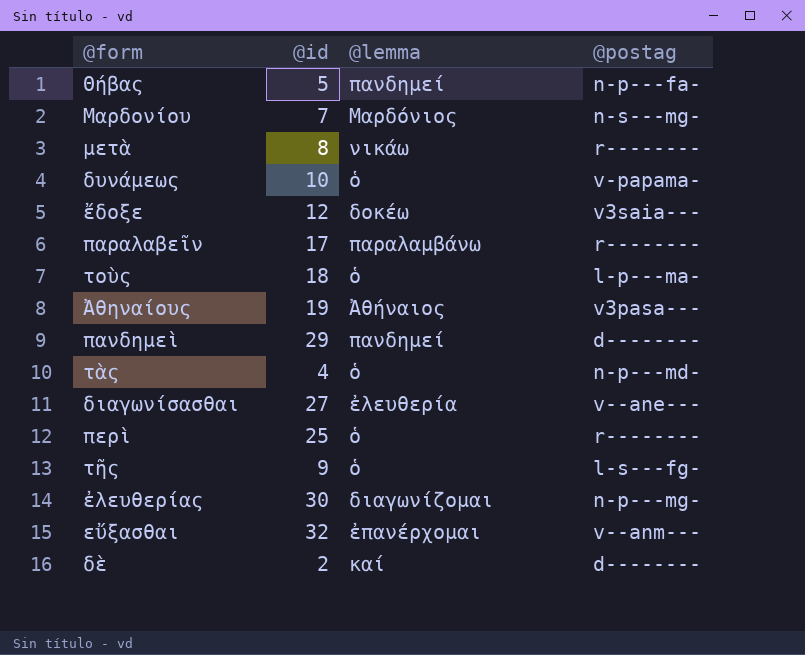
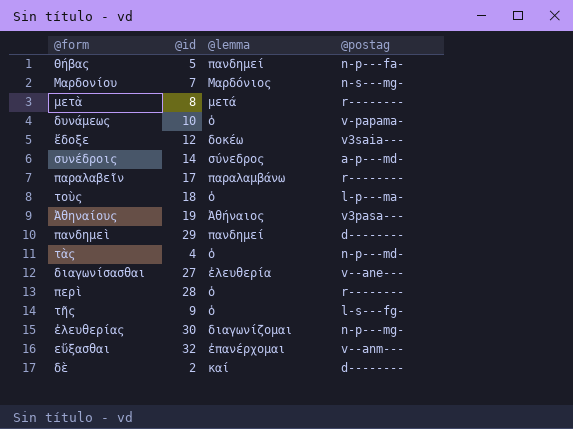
μετὰ | @lemma: νικάω -> μετά
row συνέδροις: none -> 14 | σύνεδρος | a-p---md-
περὶ | @id: 25 -> 28

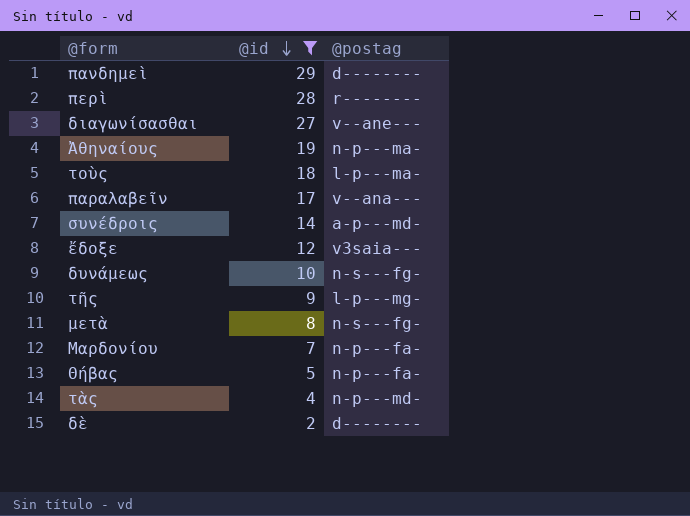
filter: none -> @id <= 29
row order: none -> @id descending
column @lemma | position: 3 -> none
Ἀθηναίους | @postag: v3pasa--- -> n-p---ma-
παραλαβεῖν | @postag: r-------- -> v--ana---
δυνάμεως | @postag: v-papama- -> n-s---fg-
τῆς | @postag: l-s---fg- -> l-p---mg-
μετὰ | @postag: r-------- -> n-s---fg-
Μαρδονίου | @postag: n-s---mg- -> n-p---fa-

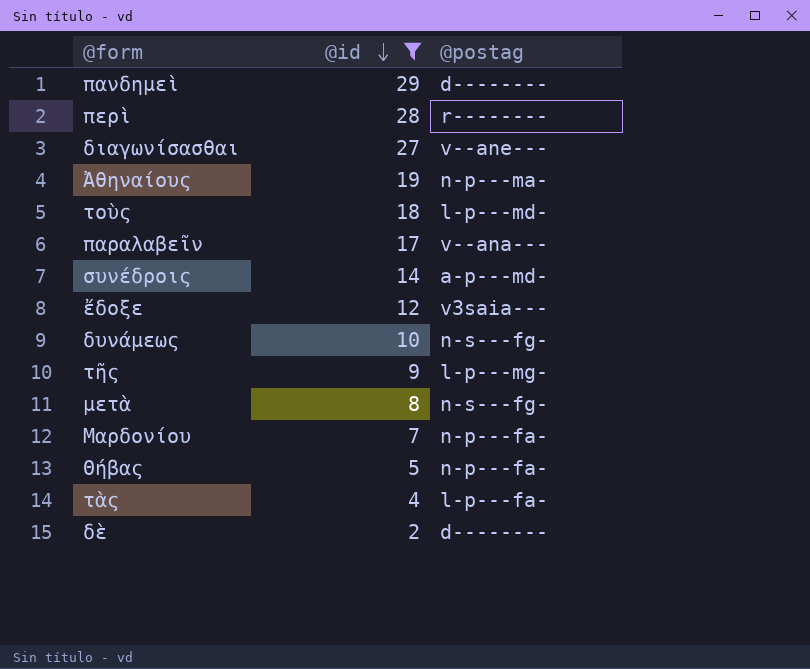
τοὺς | @postag: l-p---ma- -> l-p---md-
τὰς | @postag: n-p---md- -> l-p---fa-

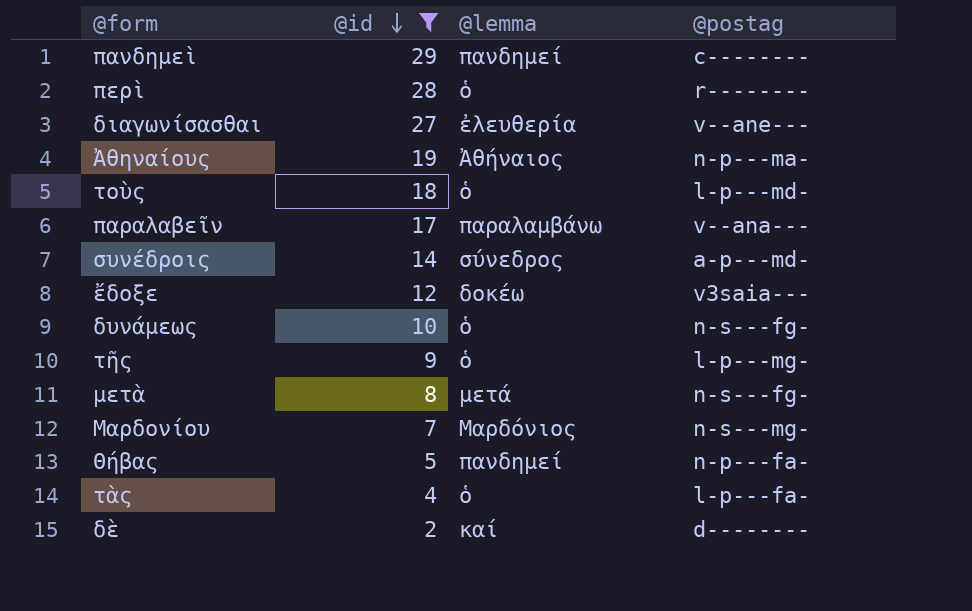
column @lemma | position: none -> 3
πανδημεὶ | @postag: d-------- -> c--------
Μαρδονίου | @postag: n-p---fa- -> n-s---mg-

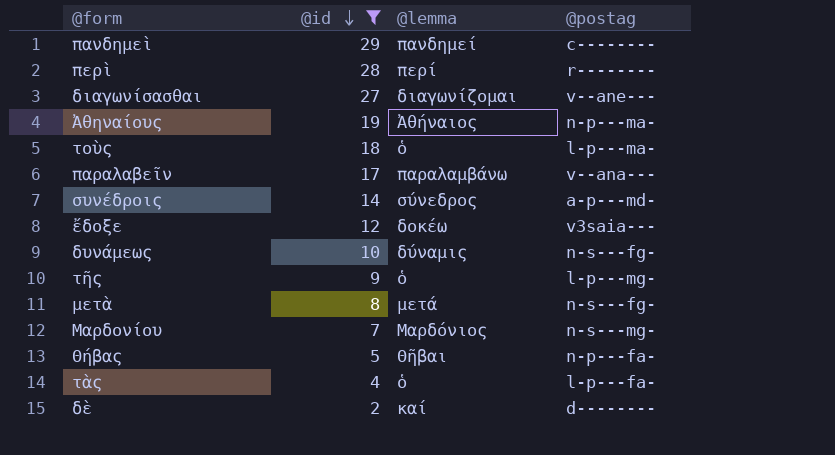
περὶ | @lemma: ὁ -> περί
διαγωνίσασθαι | @lemma: ἐλευθερία -> διαγωνίζομαι
τοὺς | @postag: l-p---md- -> l-p---ma-
δυνάμεως | @lemma: ὁ -> δύναμις
Θήβας | @lemma: πανδημεί -> Θῆβαι

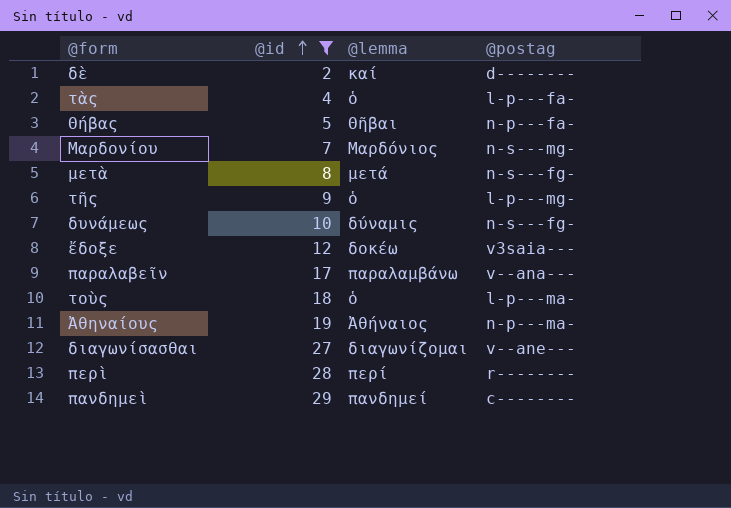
row order: @id descending -> @id ascending
row συνέδροις: 14 | σύνεδρος | a-p---md- -> none

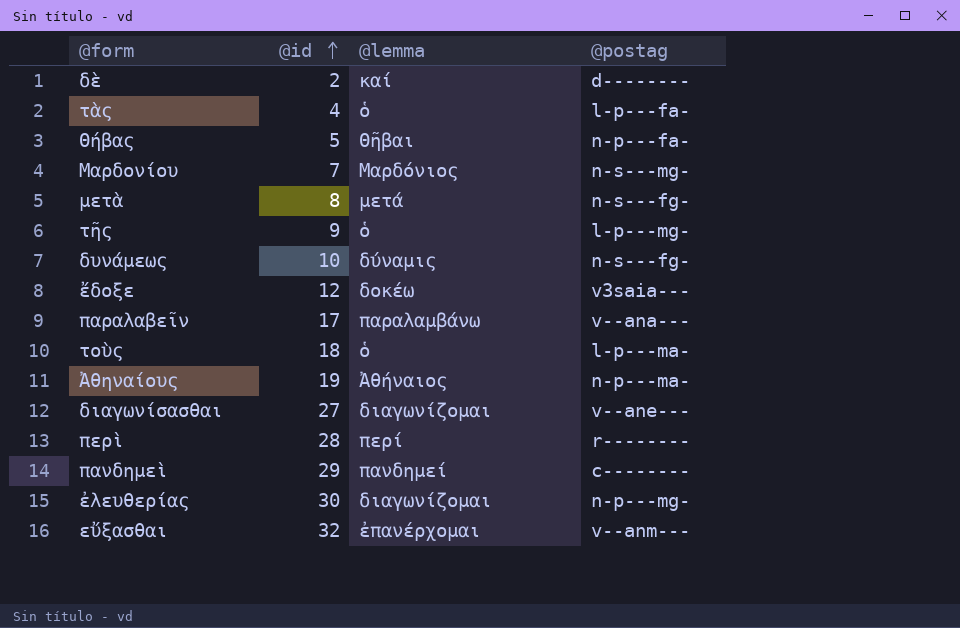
filter: @id <= 29 -> none

